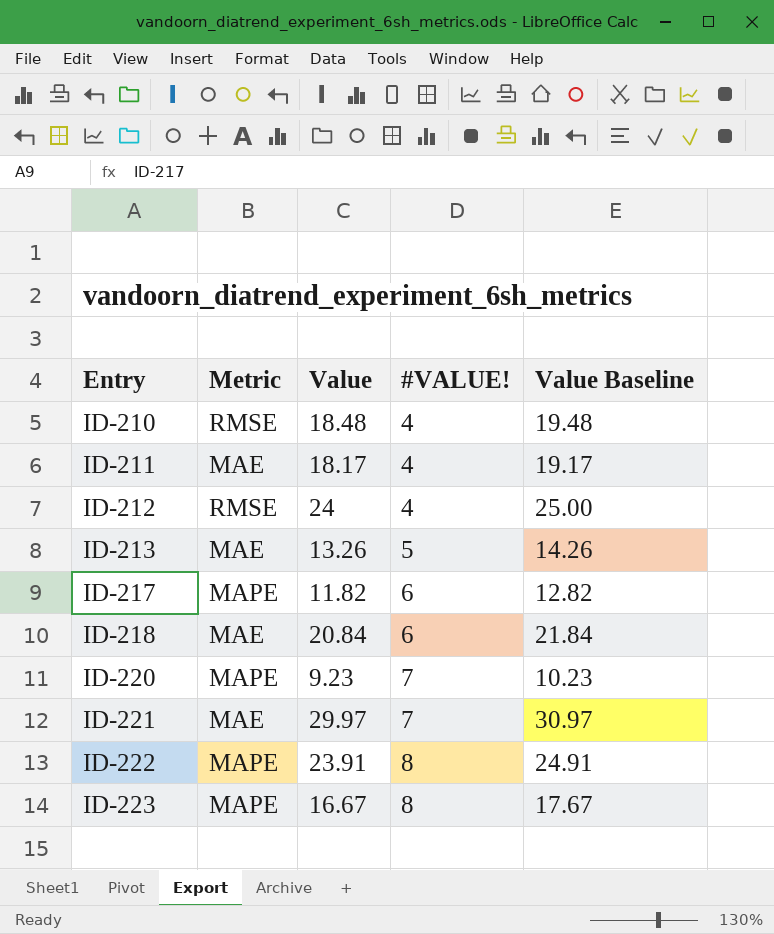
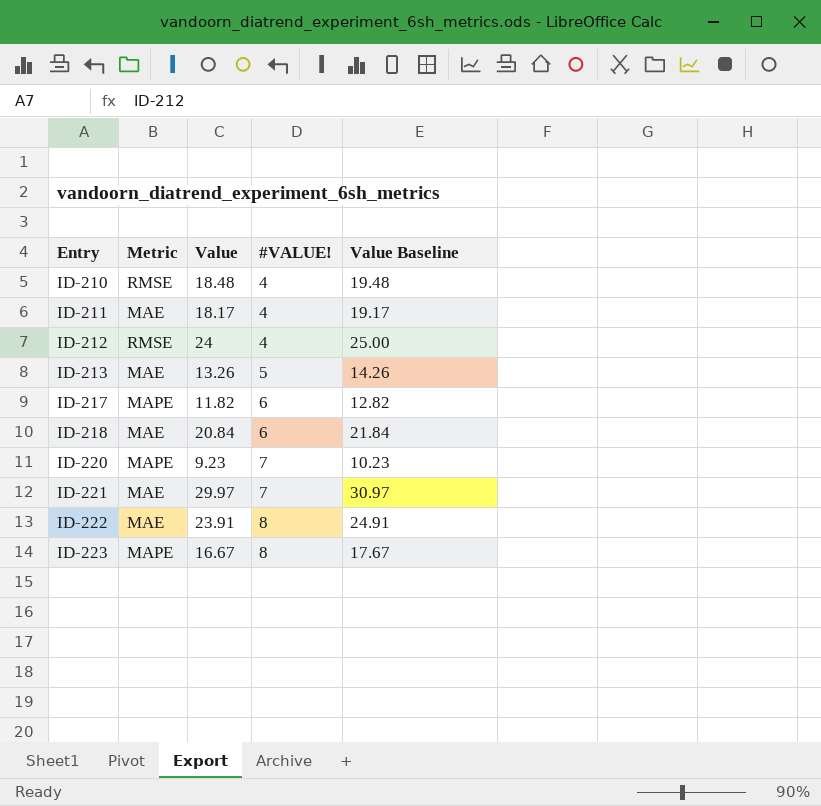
ID-222 | Metric: MAPE -> MAE

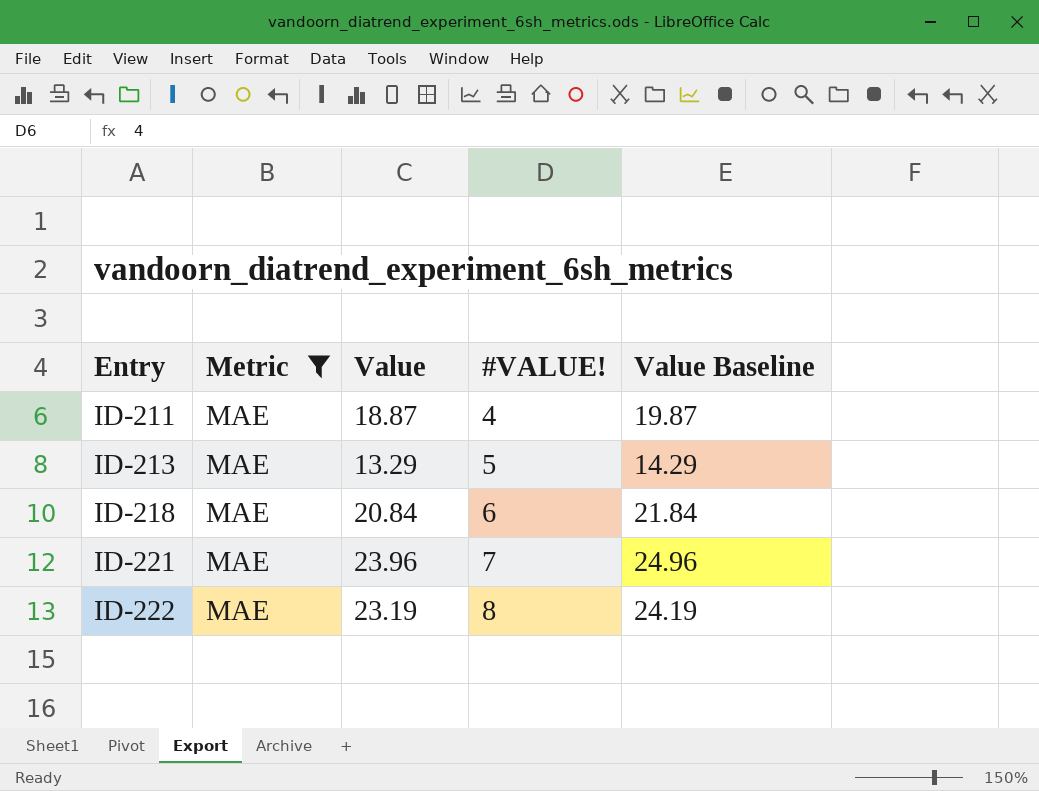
filter: none -> Metric = MAE
ID-211 | Value: 18.17 -> 18.87
ID-211 | Value Baseline: 19.17 -> 19.87
ID-213 | Value: 13.26 -> 13.29
ID-213 | Value Baseline: 14.26 -> 14.29
ID-221 | Value: 29.97 -> 23.96
ID-221 | Value Baseline: 30.97 -> 24.96
ID-222 | Value: 23.91 -> 23.19
ID-222 | Value Baseline: 24.91 -> 24.19

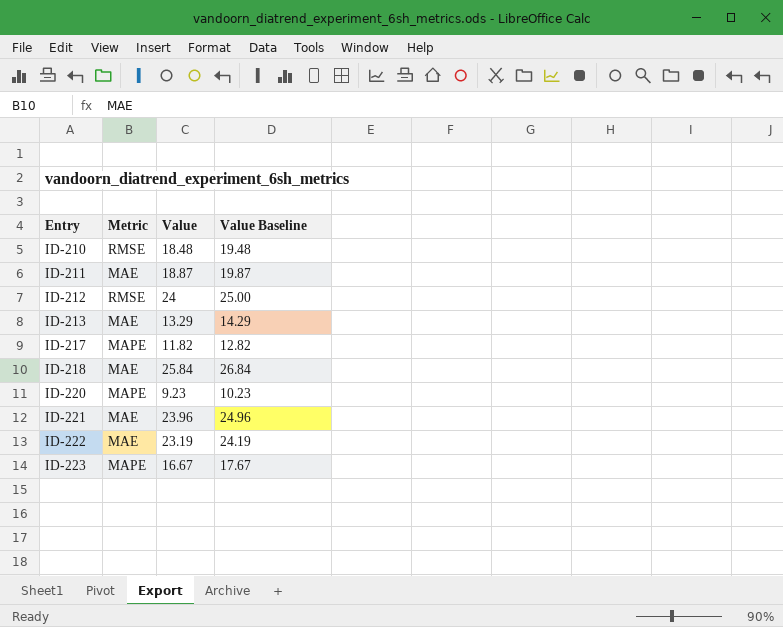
filter: Metric = MAE -> none
column #VALUE! | position: 4 -> none
ID-218 | Value: 20.84 -> 25.84
ID-218 | Value Baseline: 21.84 -> 26.84

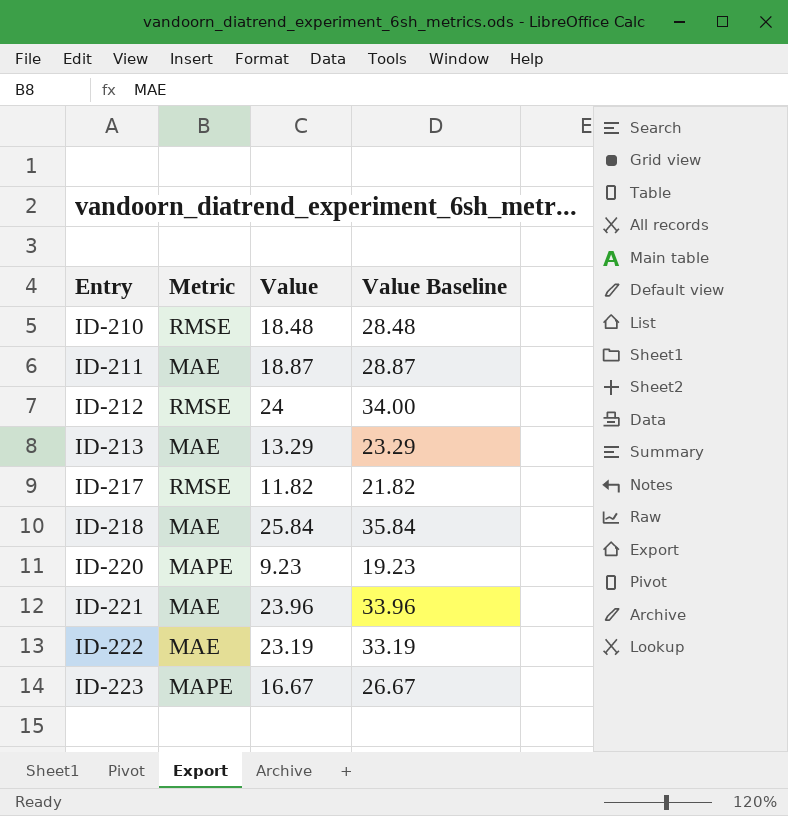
column Value Baseline | formula: [Value] + 1 -> [Value] + 10
ID-217 | Metric: MAPE -> RMSE

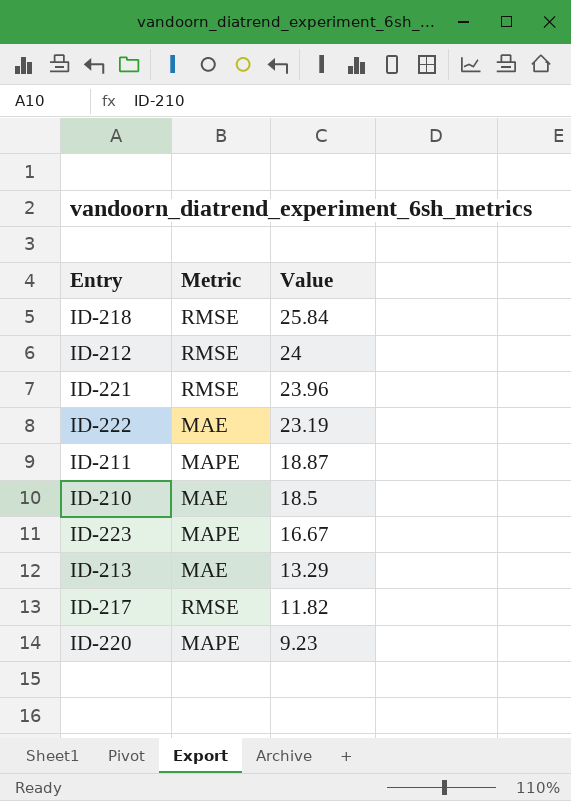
row order: Entry ascending -> Value descending
column Value Baseline | formula: [Value] + 10 -> none
ID-218 | Metric: MAE -> RMSE
ID-221 | Metric: MAE -> RMSE
ID-211 | Metric: MAE -> MAPE
ID-210 | Metric: RMSE -> MAE
ID-210 | Value: 18.48 -> 18.5

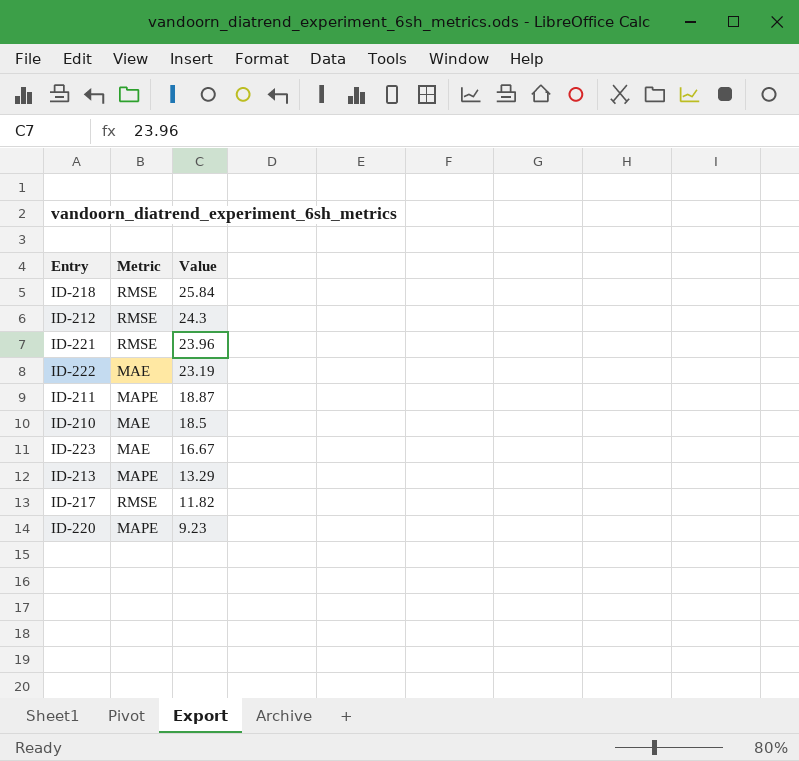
ID-212 | Value: 24 -> 24.3
ID-223 | Metric: MAPE -> MAE
ID-213 | Metric: MAE -> MAPE

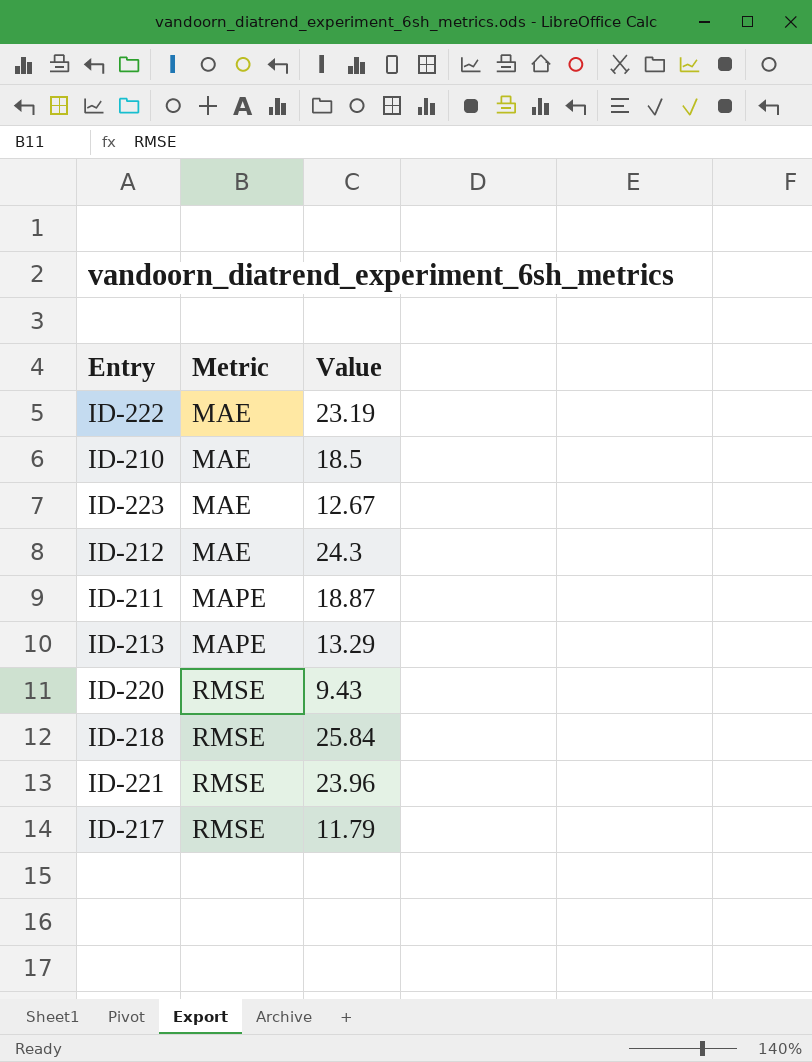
row order: Value descending -> Metric ascending
ID-223 | Value: 16.67 -> 12.67
ID-212 | Metric: RMSE -> MAE
ID-220 | Metric: MAPE -> RMSE
ID-220 | Value: 9.23 -> 9.43
ID-217 | Value: 11.82 -> 11.79

